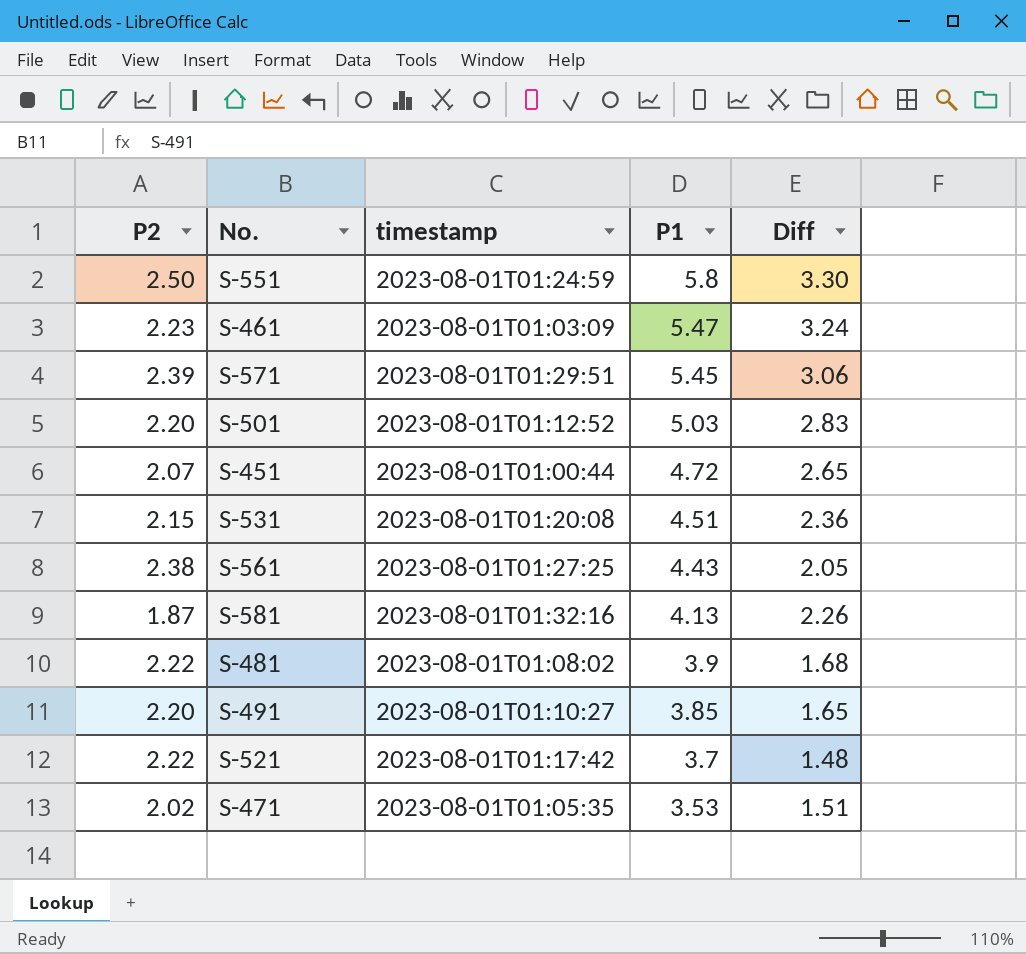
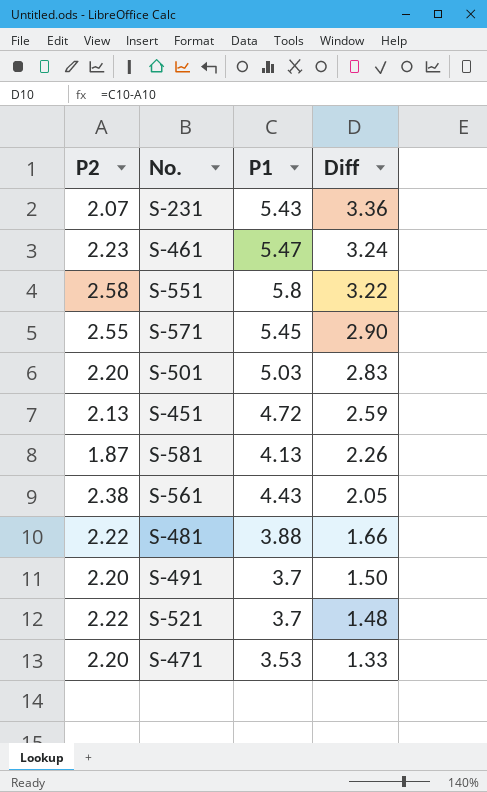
row order: P1 descending -> Diff descending
column timestamp | position: 3 -> none
row S-531: 2.15 | 2023-08-01T01:20:08 | 4.51 | 2.36 -> none
row S-231: none -> 2.07 | 5.43 | 3.36
S-551 | P2: 2.50 -> 2.58
S-551 | Diff: 3.30 -> 3.22
S-571 | P2: 2.39 -> 2.55
S-571 | Diff: 3.06 -> 2.90
S-451 | P2: 2.07 -> 2.13
S-451 | Diff: 2.65 -> 2.59
S-481 | P1: 3.9 -> 3.88
S-481 | Diff: 1.68 -> 1.66
S-491 | P1: 3.85 -> 3.7
S-491 | Diff: 1.65 -> 1.50
S-471 | P2: 2.02 -> 2.20
S-471 | Diff: 1.51 -> 1.33

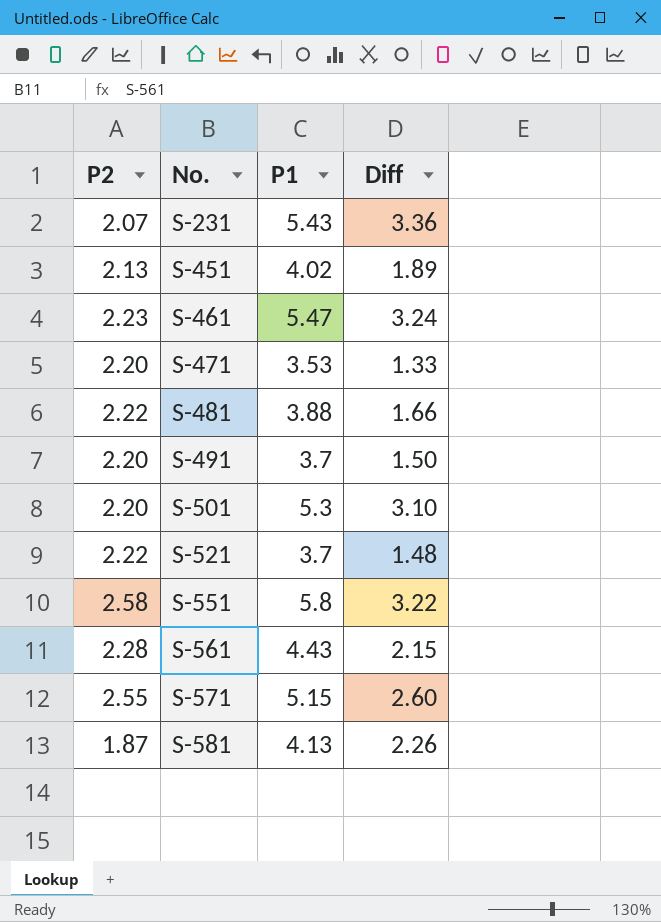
row order: Diff descending -> No. ascending
S-451 | P1: 4.72 -> 4.02
S-451 | Diff: 2.59 -> 1.89
S-501 | P1: 5.03 -> 5.3
S-501 | Diff: 2.83 -> 3.10
S-561 | P2: 2.38 -> 2.28
S-561 | Diff: 2.05 -> 2.15
S-571 | P1: 5.45 -> 5.15
S-571 | Diff: 2.90 -> 2.60

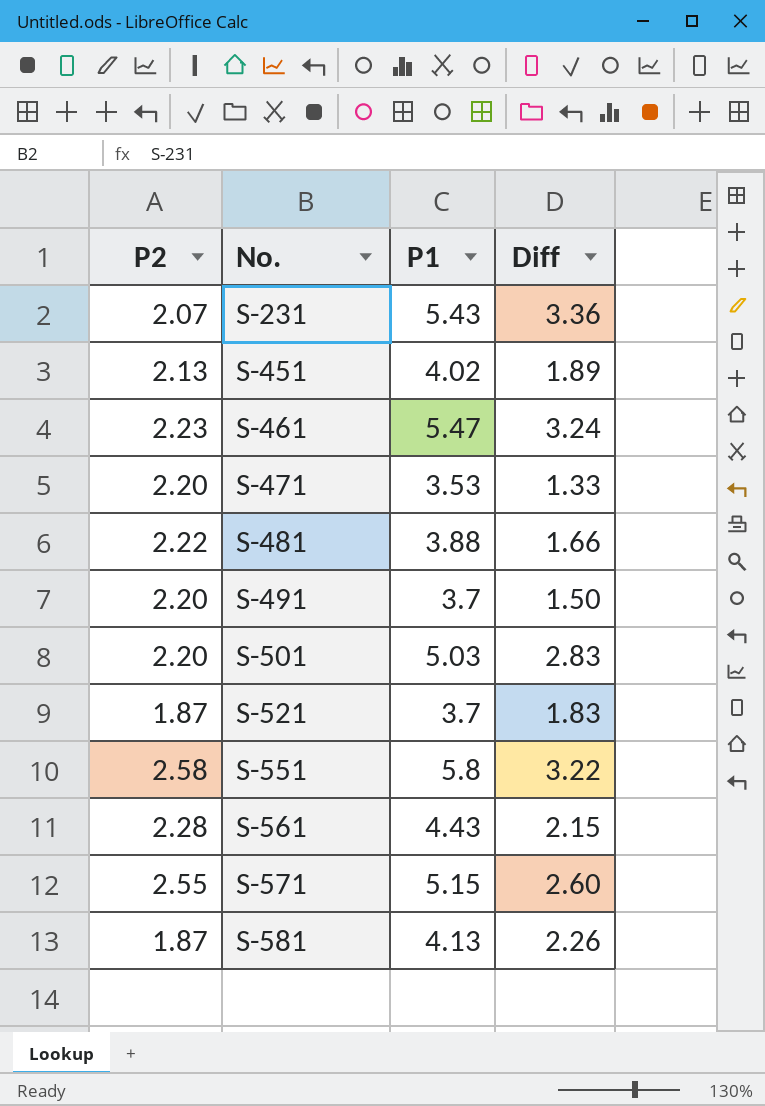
S-501 | P1: 5.3 -> 5.03
S-501 | Diff: 3.10 -> 2.83
S-521 | P2: 2.22 -> 1.87
S-521 | Diff: 1.48 -> 1.83

